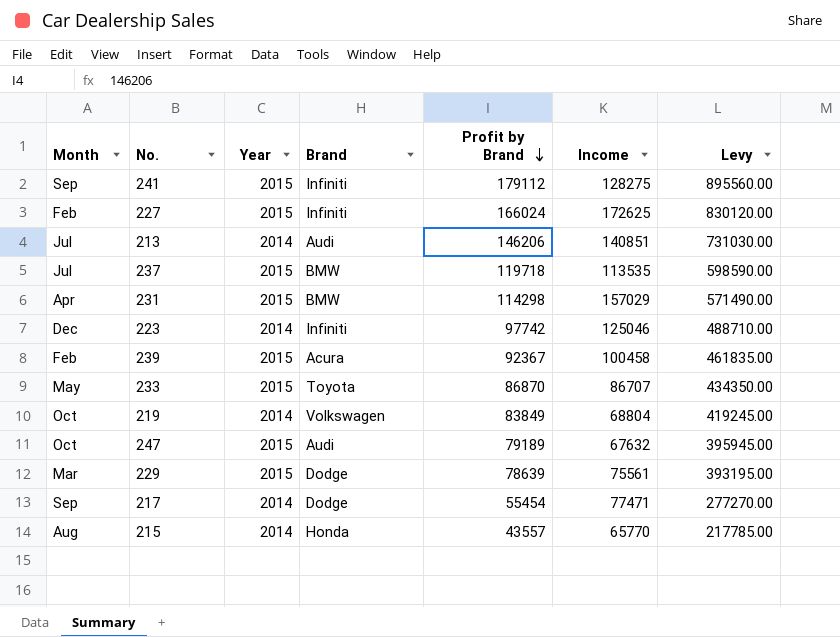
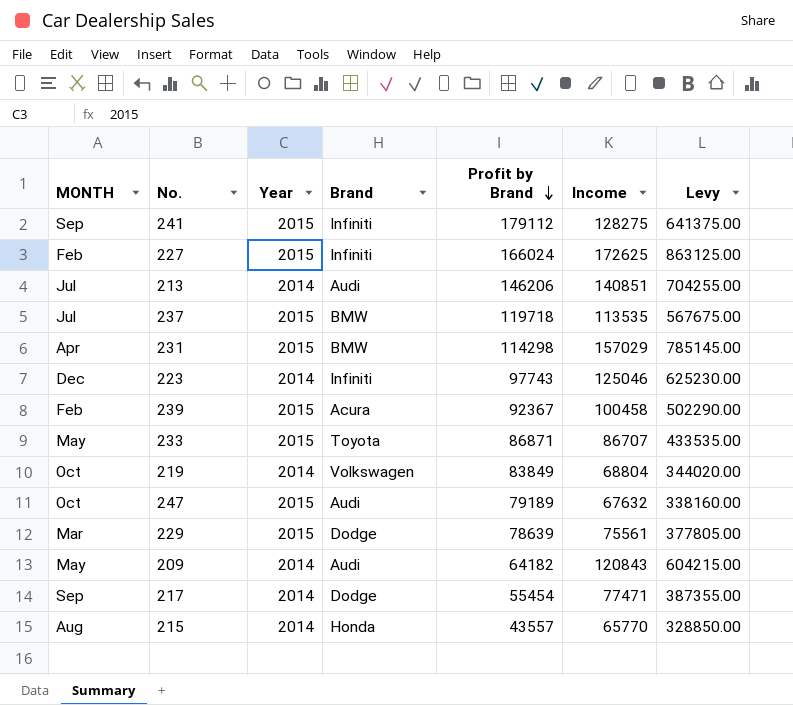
column name: Month -> MONTH
column Levy | formula: [Profit by Brand] * 5 -> [Income] * 5
223 | Profit by Brand: 97742 -> 97743
233 | Profit by Brand: 86870 -> 86871
row 209: none -> May | 2014 | Audi | 64182 | 120843 | 604215.00

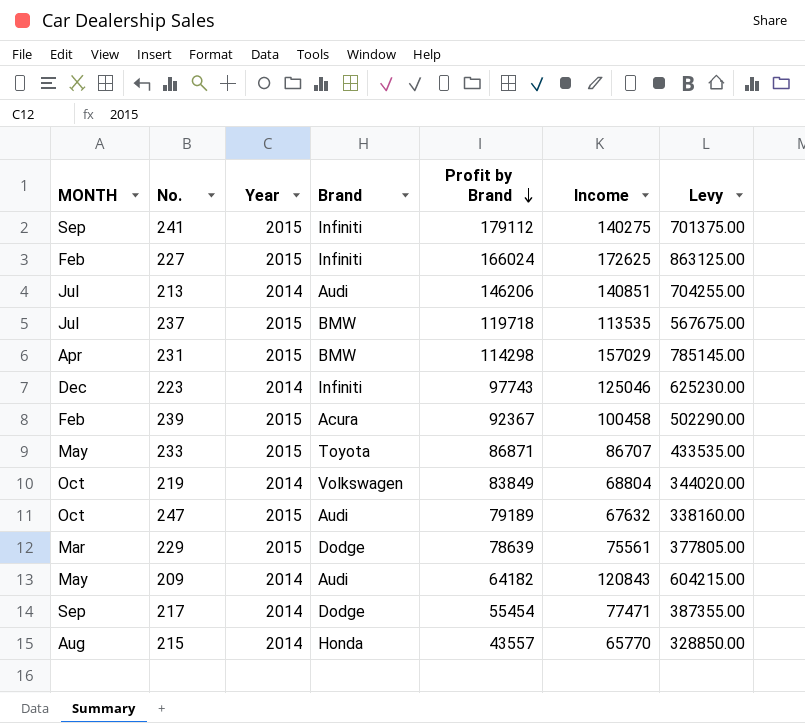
241 | Income: 128275 -> 140275
241 | Levy: 641375.00 -> 701375.00

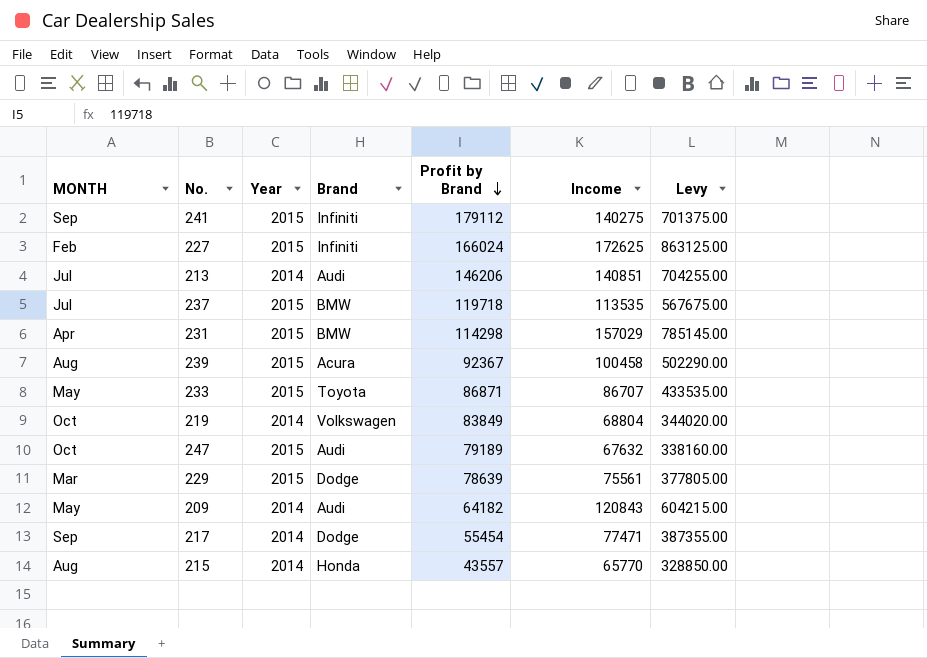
row 223: Dec | 2014 | Infiniti | 97743 | 125046 | 625230.00 -> none
239 | MONTH: Feb -> Aug

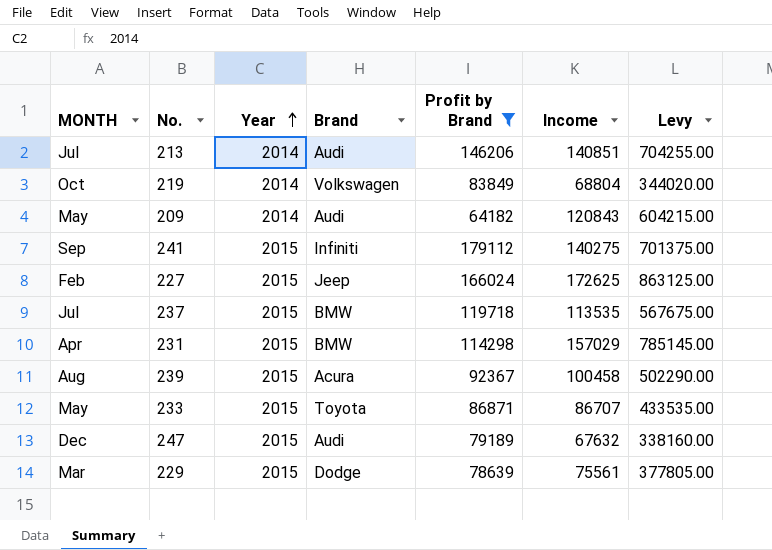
filter: none -> Profit by Brand >= 64182
row order: Profit by Brand descending -> Year ascending
227 | Brand: Infiniti -> Jeep
247 | MONTH: Oct -> Dec

